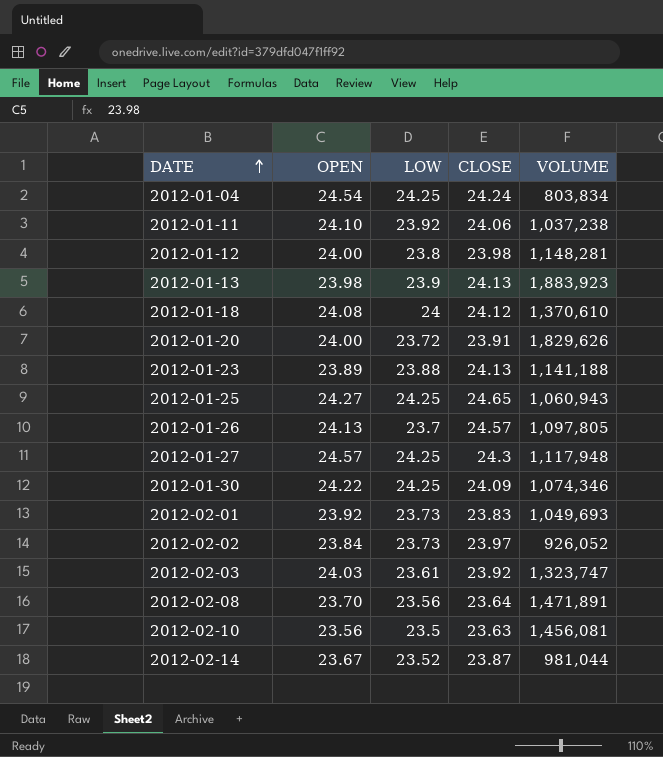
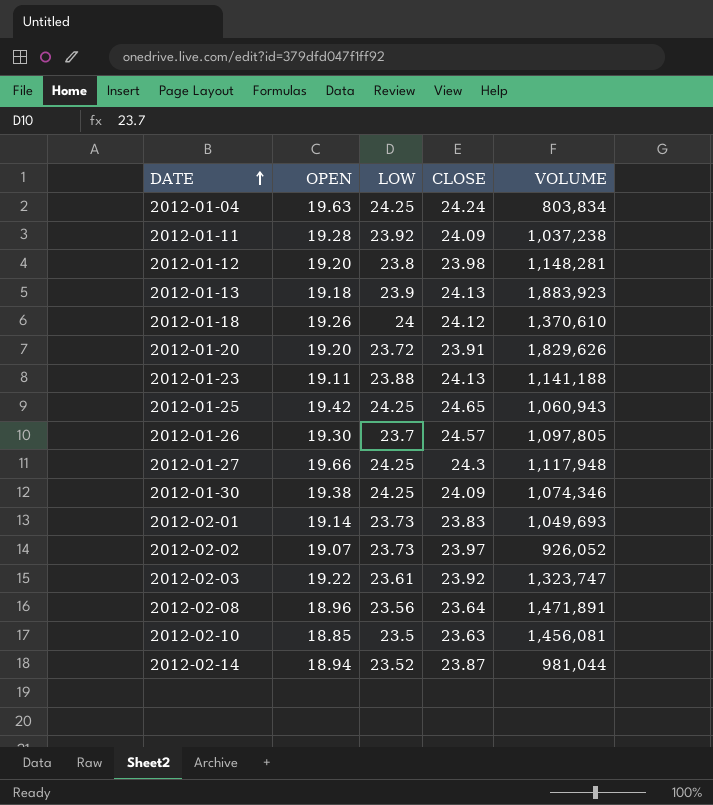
2012-01-04 | OPEN: 24.54 -> 19.63
2012-01-11 | OPEN: 24.10 -> 19.28
2012-01-11 | CLOSE: 24.06 -> 24.09
2012-01-12 | OPEN: 24.00 -> 19.20
2012-01-13 | OPEN: 23.98 -> 19.18
2012-01-18 | OPEN: 24.08 -> 19.26
2012-01-20 | OPEN: 24.00 -> 19.20
2012-01-23 | OPEN: 23.89 -> 19.11
2012-01-25 | OPEN: 24.27 -> 19.42
2012-01-26 | OPEN: 24.13 -> 19.30
2012-01-27 | OPEN: 24.57 -> 19.66
2012-01-30 | OPEN: 24.22 -> 19.38
2012-02-01 | OPEN: 23.92 -> 19.14
2012-02-02 | OPEN: 23.84 -> 19.07
2012-02-03 | OPEN: 24.03 -> 19.22
2012-02-08 | OPEN: 23.70 -> 18.96
2012-02-10 | OPEN: 23.56 -> 18.85
2012-02-14 | OPEN: 23.67 -> 18.94

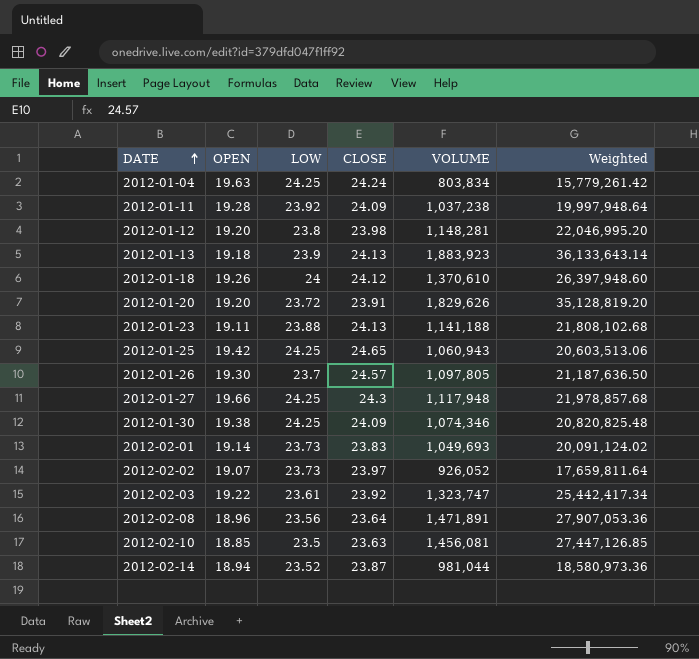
column Weighted | formula: none -> [OPEN] * [VOLUME]

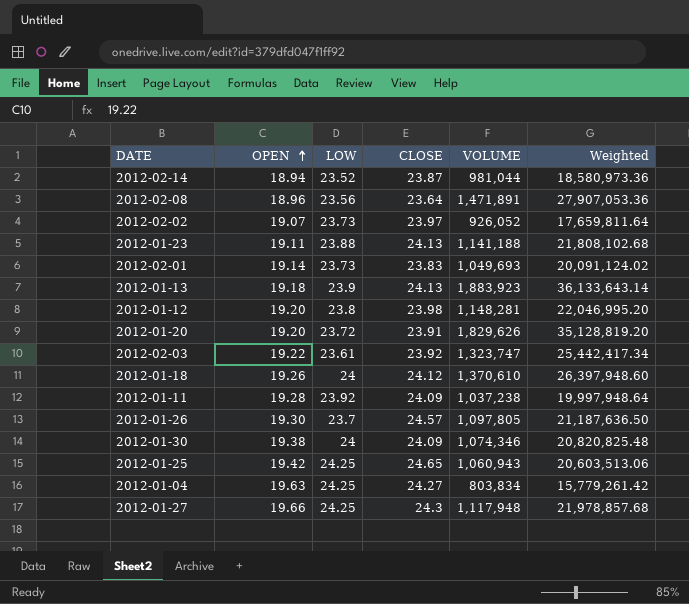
row order: DATE ascending -> OPEN ascending
row 2012-02-10: 18.85 | 23.5 | 23.63 | 1,456,081 | 27,447,126.85 -> none
2012-01-30 | LOW: 24.25 -> 24
2012-01-04 | CLOSE: 24.24 -> 24.27

